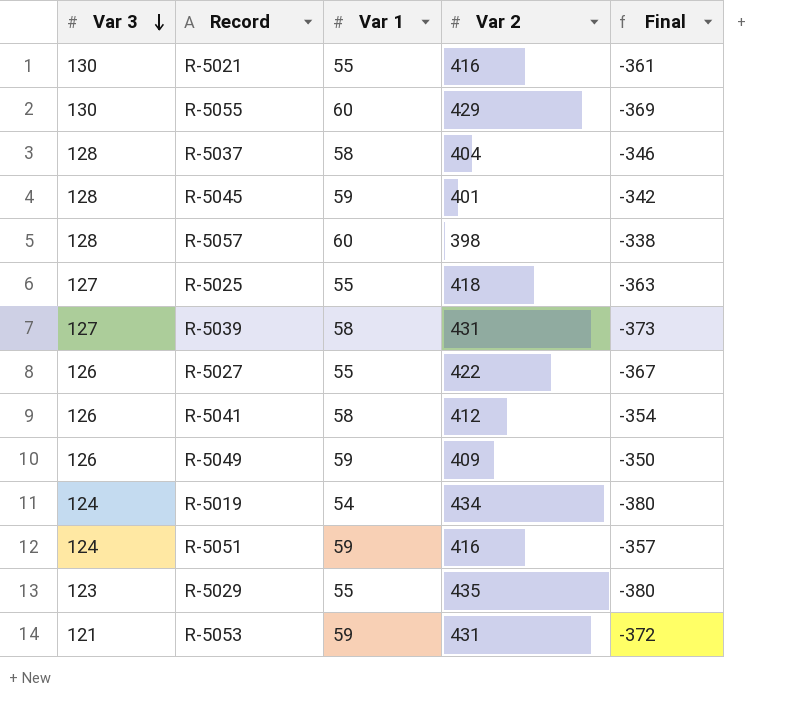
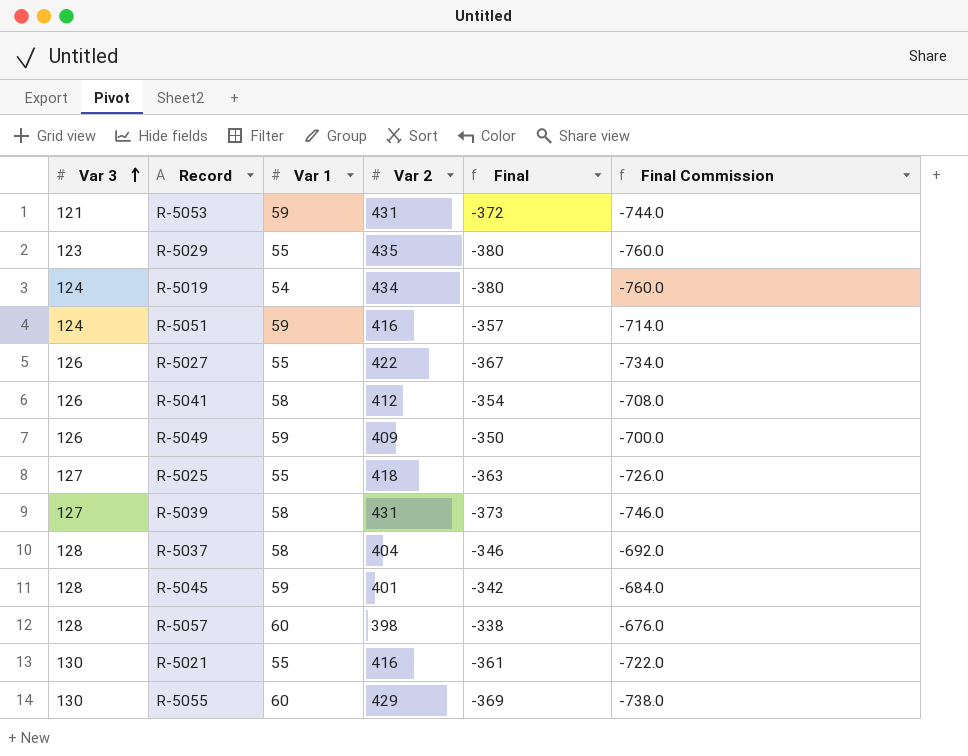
row order: Var 3 descending -> Var 3 ascending
column Final Commission | formula: none -> [Final] * 2

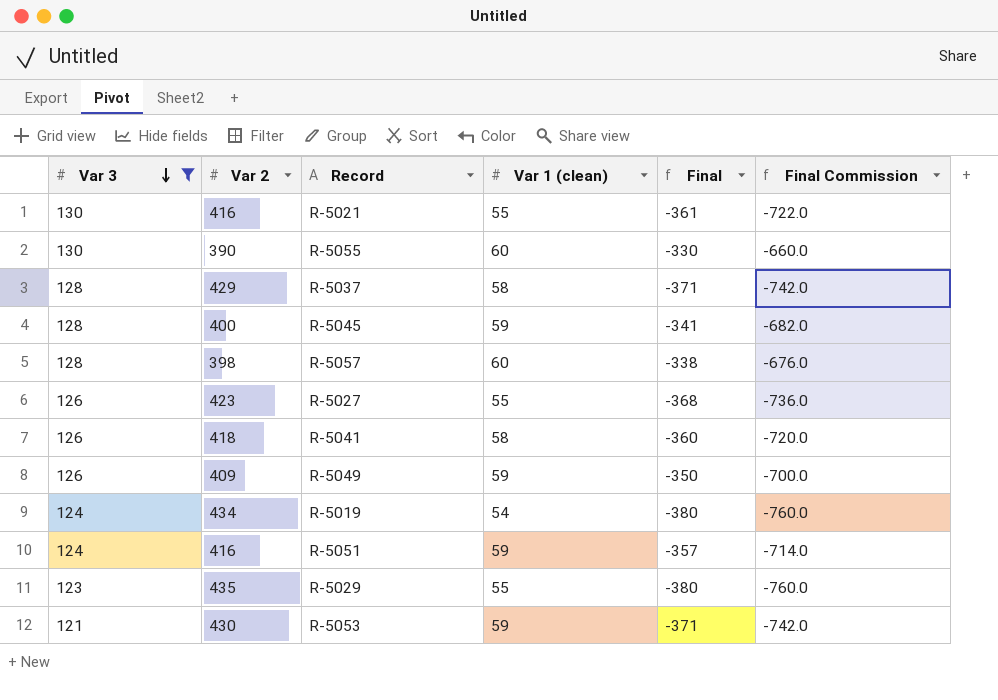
filter: none -> Var 3 != 127
row order: Var 3 ascending -> Var 3 descending
column Var 2 | position: 4 -> 2
column name: Var 1 -> Var 1 (clean)
R-5055 | Var 2: 429 -> 390
R-5055 | Final: -369 -> -330
R-5055 | Final Commission: -738.0 -> -660.0
R-5037 | Var 2: 404 -> 429
R-5037 | Final: -346 -> -371
R-5037 | Final Commission: -692.0 -> -742.0
R-5045 | Var 2: 401 -> 400
R-5045 | Final: -342 -> -341
R-5045 | Final Commission: -684.0 -> -682.0
R-5027 | Var 2: 422 -> 423
R-5027 | Final: -367 -> -368
R-5027 | Final Commission: -734.0 -> -736.0
R-5041 | Var 2: 412 -> 418
R-5041 | Final: -354 -> -360
R-5041 | Final Commission: -708.0 -> -720.0
R-5053 | Var 2: 431 -> 430
R-5053 | Final: -372 -> -371
R-5053 | Final Commission: -744.0 -> -742.0

